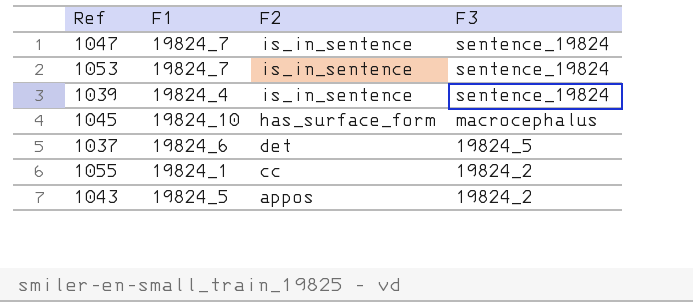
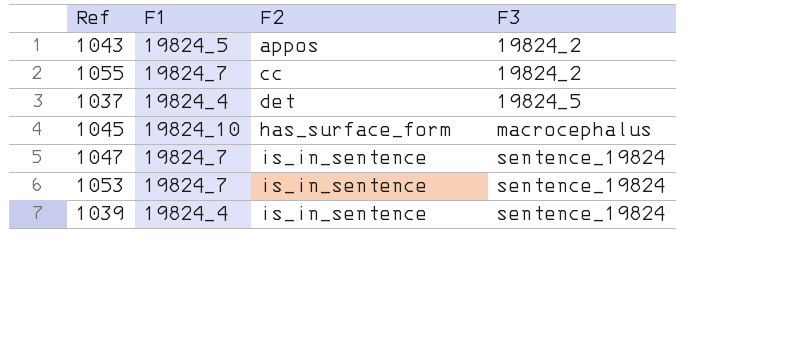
row order: F2 descending -> F2 ascending
1055 | F1: 19824_1 -> 19824_7
1037 | F1: 19824_6 -> 19824_4

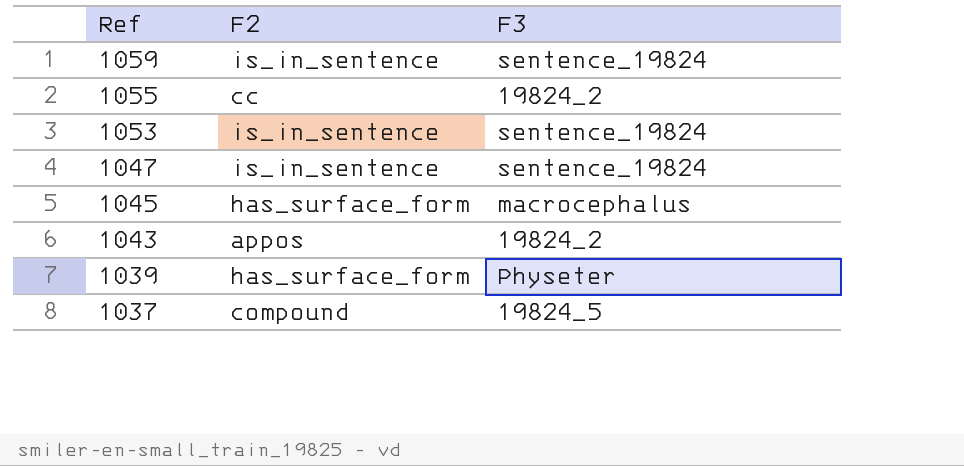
row order: F2 ascending -> Ref descending
column F1 | position: 2 -> none
row 1059: none -> is_in_sentence | sentence_19824
1039 | F2: is_in_sentence -> has_surface_form
1039 | F3: sentence_19824 -> Physeter
1037 | F2: det -> compound

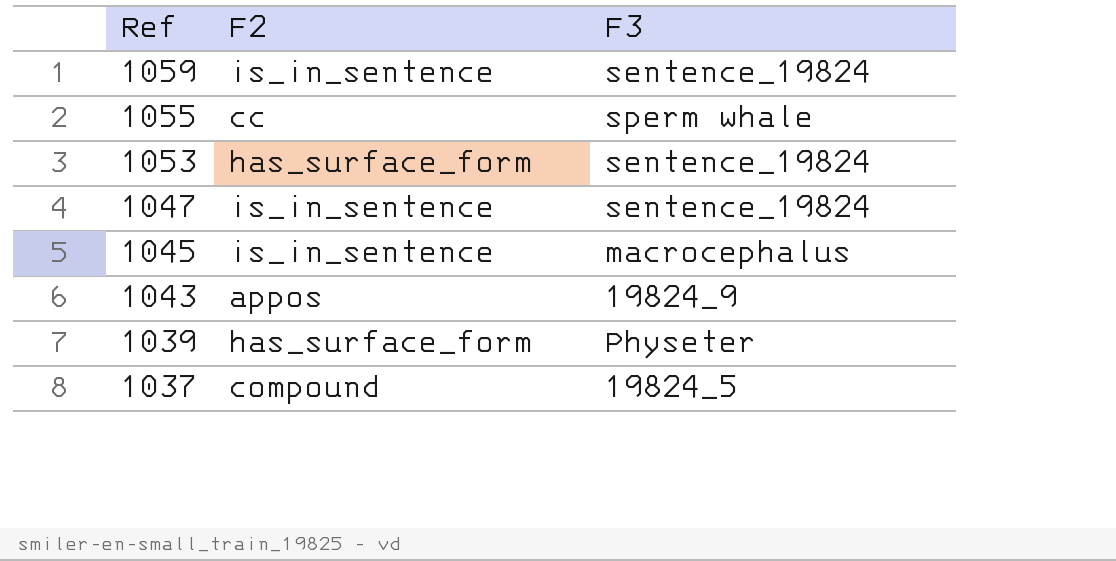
1055 | F3: 19824_2 -> sperm whale
1053 | F2: is_in_sentence -> has_surface_form
1045 | F2: has_surface_form -> is_in_sentence
1043 | F3: 19824_2 -> 19824_9

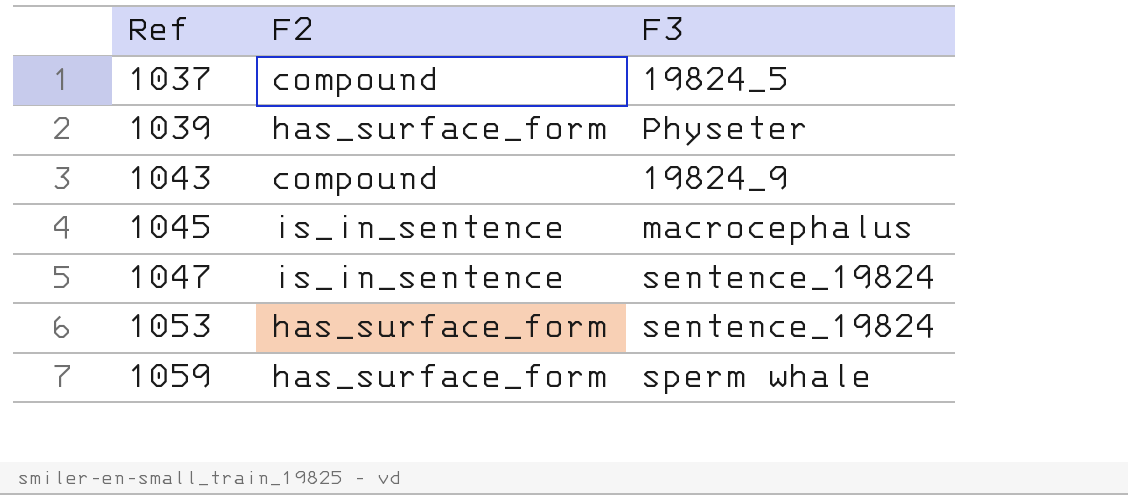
row order: Ref descending -> Ref ascending
row 1055: cc | sperm whale -> none
1043 | F2: appos -> compound
1059 | F2: is_in_sentence -> has_surface_form
1059 | F3: sentence_19824 -> sperm whale

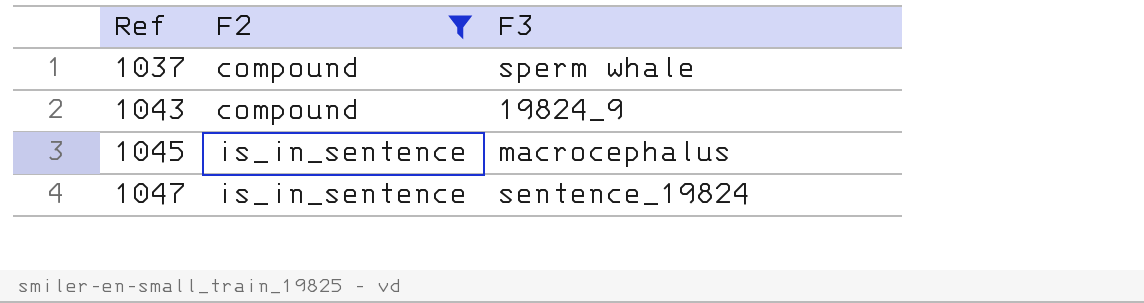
filter: none -> F2 != has_surface_form
1037 | F3: 19824_5 -> sperm whale

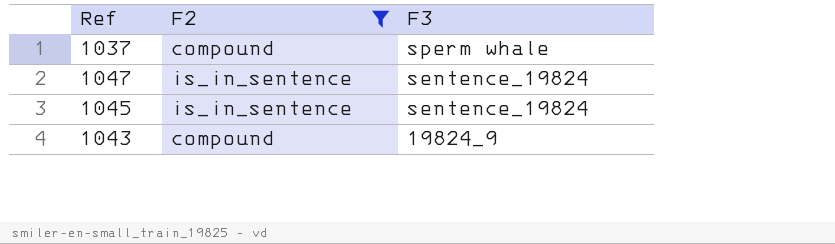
row order: Ref ascending -> F3 descending
1045 | F3: macrocephalus -> sentence_19824

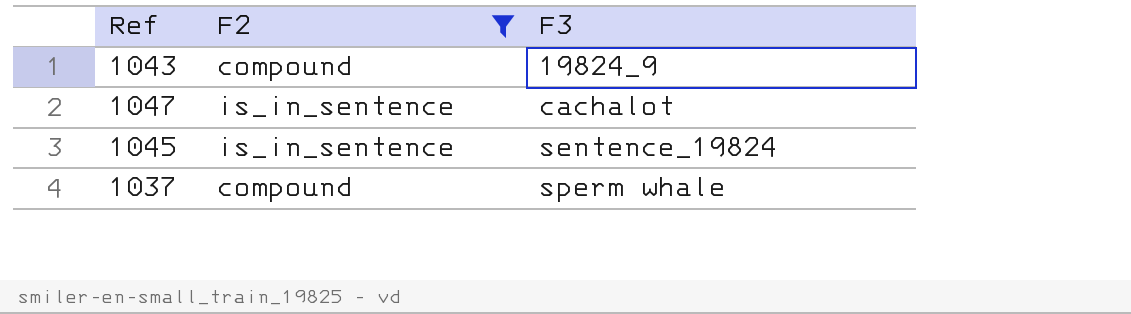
row order: F3 descending -> F3 ascending
1047 | F3: sentence_19824 -> cachalot

